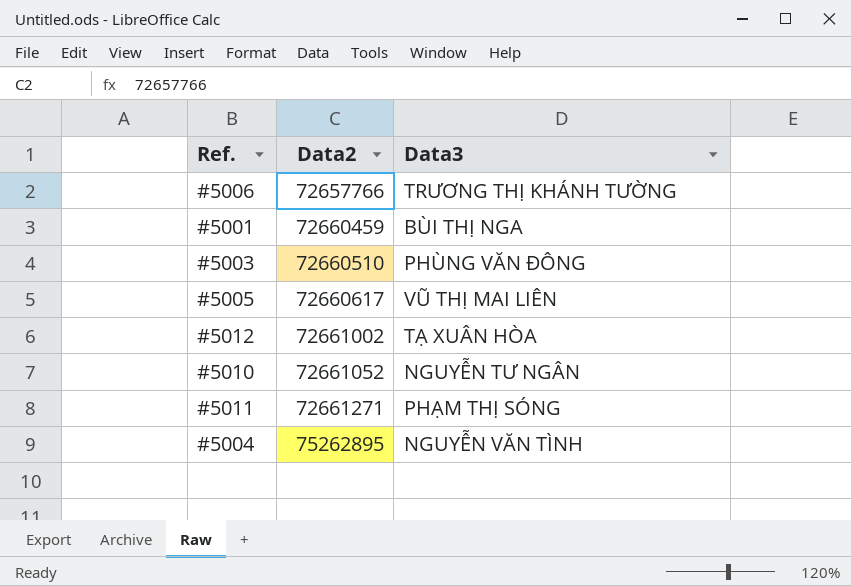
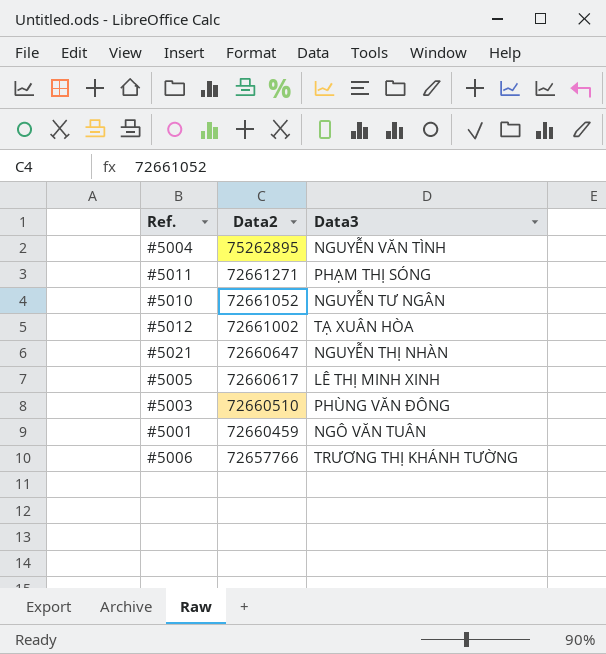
row order: Data2 ascending -> Data2 descending
row #5021: none -> 72660647 | NGUYỄN THỊ NHÀN
#5005 | Data3: VŨ THỊ MAI LIÊN -> LÊ THỊ MINH XINH
#5001 | Data3: BÙI THỊ NGA -> NGÔ VĂN TUÂN

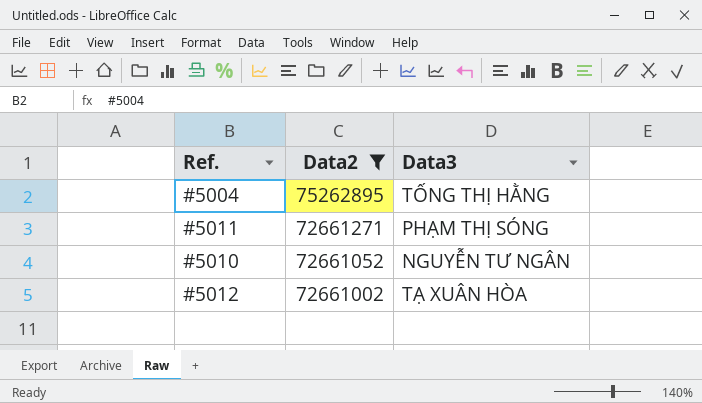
filter: none -> Data2 >= 72661002
#5004 | Data3: NGUYỄN VĂN TÌNH -> TỐNG THỊ HẰNG

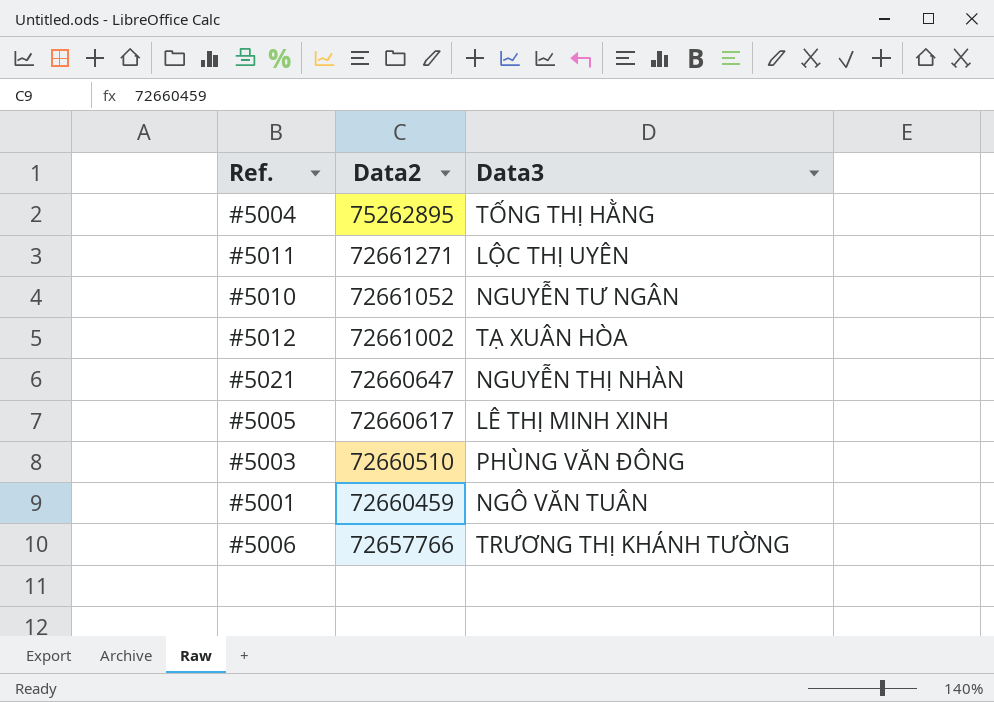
filter: Data2 >= 72661002 -> none
#5011 | Data3: PHẠM THỊ SÓNG -> LỘC THỊ UYÊN

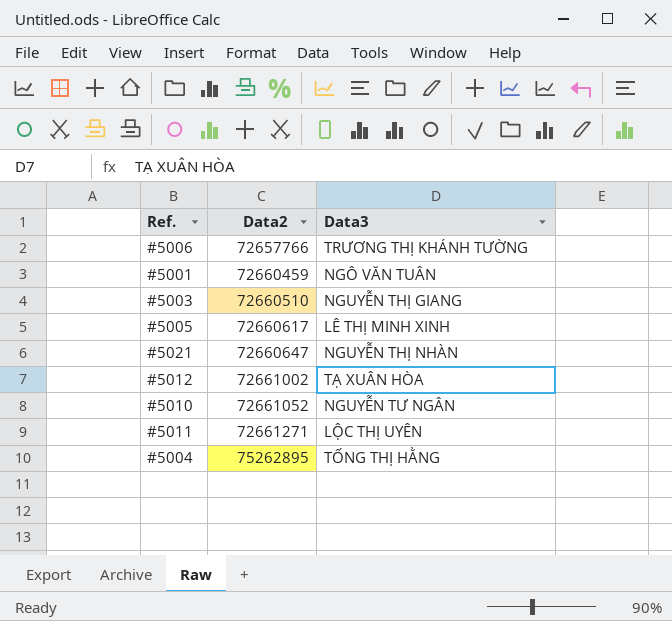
row order: Data2 descending -> Data2 ascending
#5003 | Data3: PHÙNG VĂN ĐÔNG -> NGUYỄN THỊ GIANG

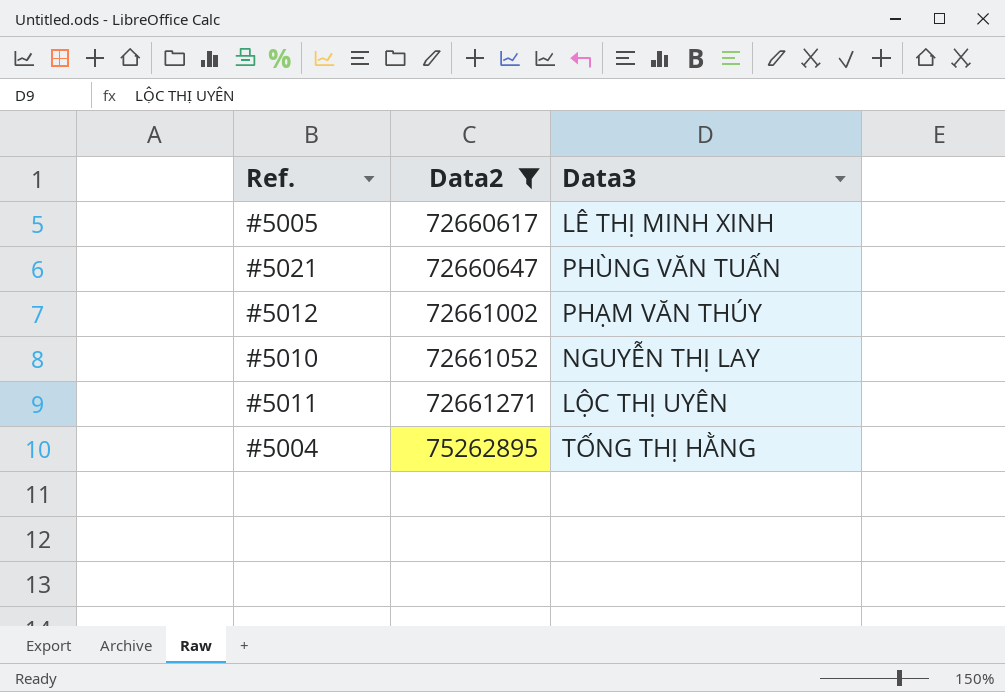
filter: none -> Data2 >= 72660617
#5021 | Data3: NGUYỄN THỊ NHÀN -> PHÙNG VĂN TUẤN
#5012 | Data3: TẠ XUÂN HÒA -> PHẠM VĂN THÚY
#5010 | Data3: NGUYỄN TƯ NGÂN -> NGUYỄN THỊ LAY

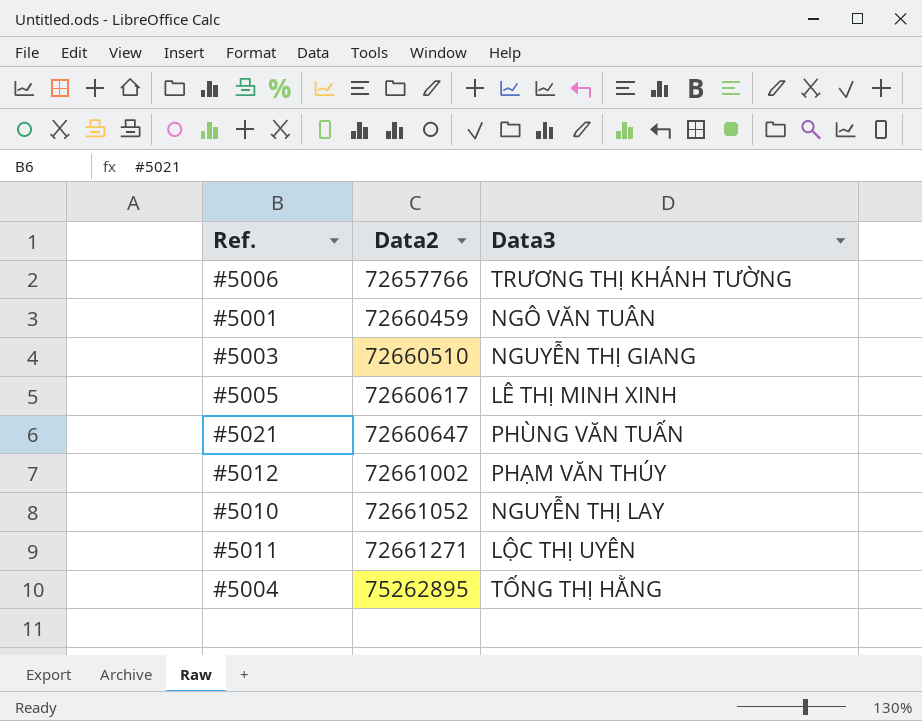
filter: Data2 >= 72660617 -> none

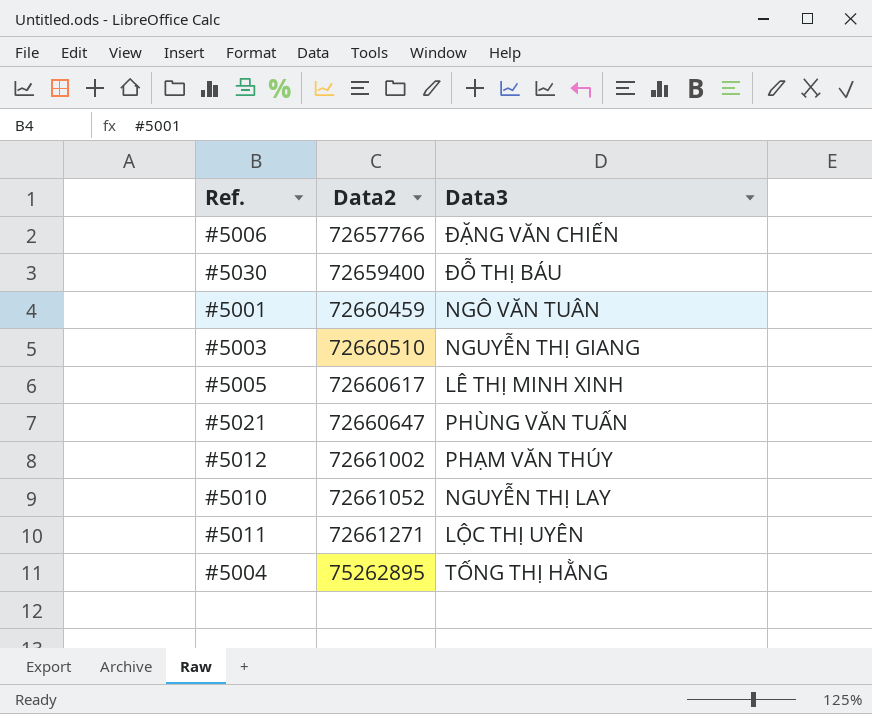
#5006 | Data3: TRƯƠNG THỊ KHÁNH TƯỜNG -> ĐẶNG VĂN CHIẾN
row #5030: none -> 72659400 | ĐỖ THỊ BÁU

